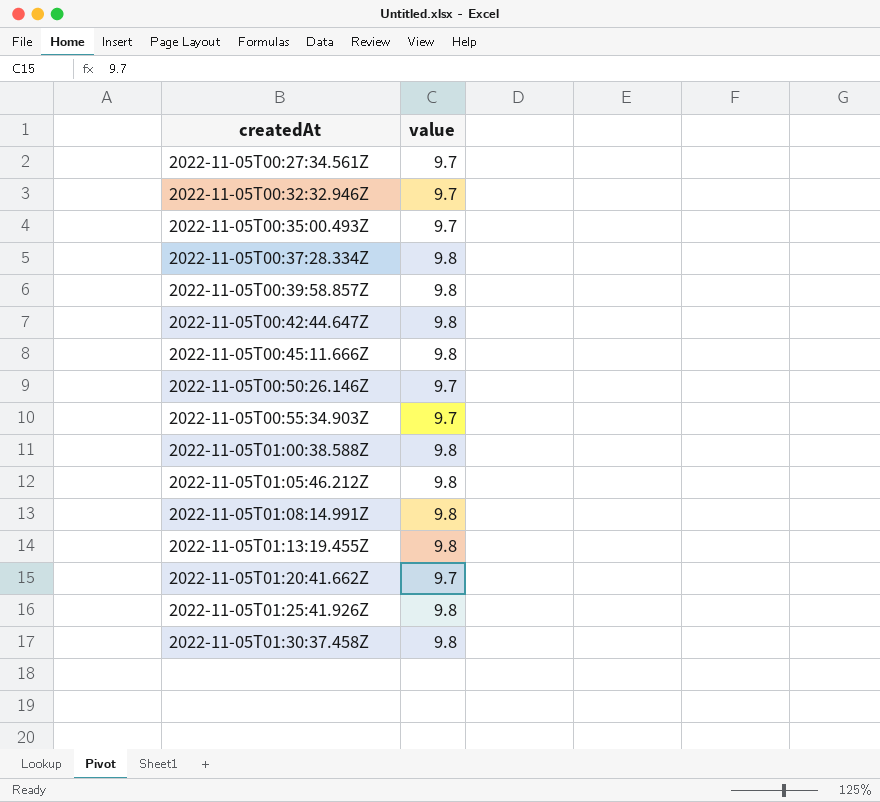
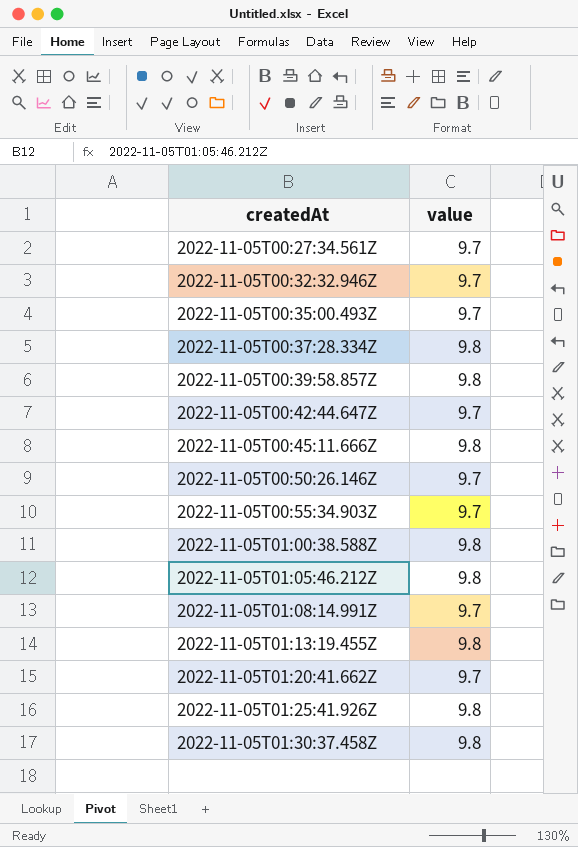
2022-11-05T00:42:44.647Z | value: 9.8 -> 9.7
2022-11-05T01:08:14.991Z | value: 9.8 -> 9.7

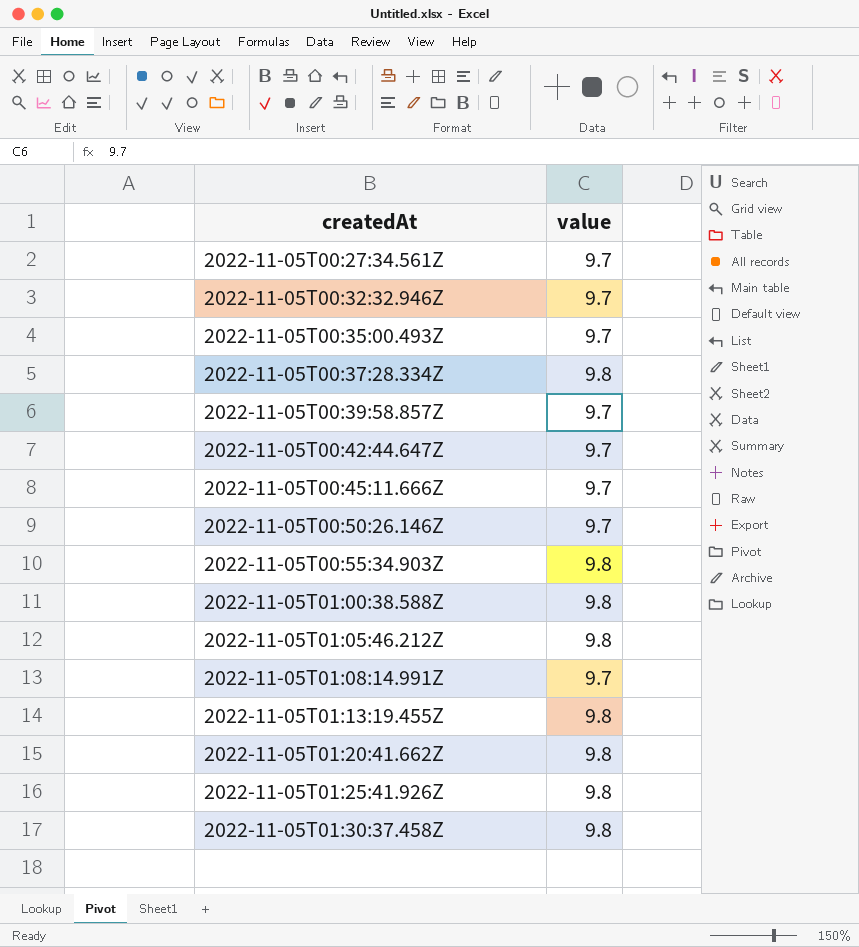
2022-11-05T00:39:58.857Z | value: 9.8 -> 9.7
2022-11-05T00:45:11.666Z | value: 9.8 -> 9.7
2022-11-05T00:55:34.903Z | value: 9.7 -> 9.8
2022-11-05T01:20:41.662Z | value: 9.7 -> 9.8

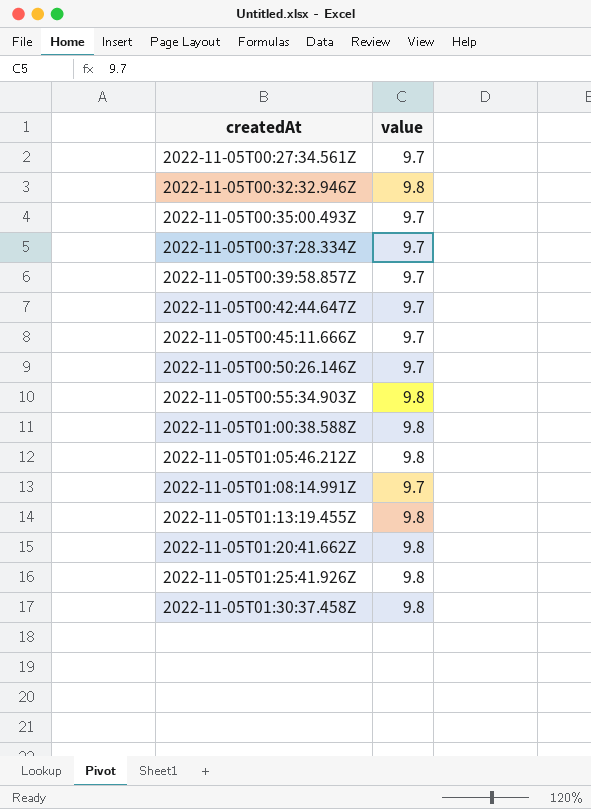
2022-11-05T00:32:32.946Z | value: 9.7 -> 9.8
2022-11-05T00:37:28.334Z | value: 9.8 -> 9.7

